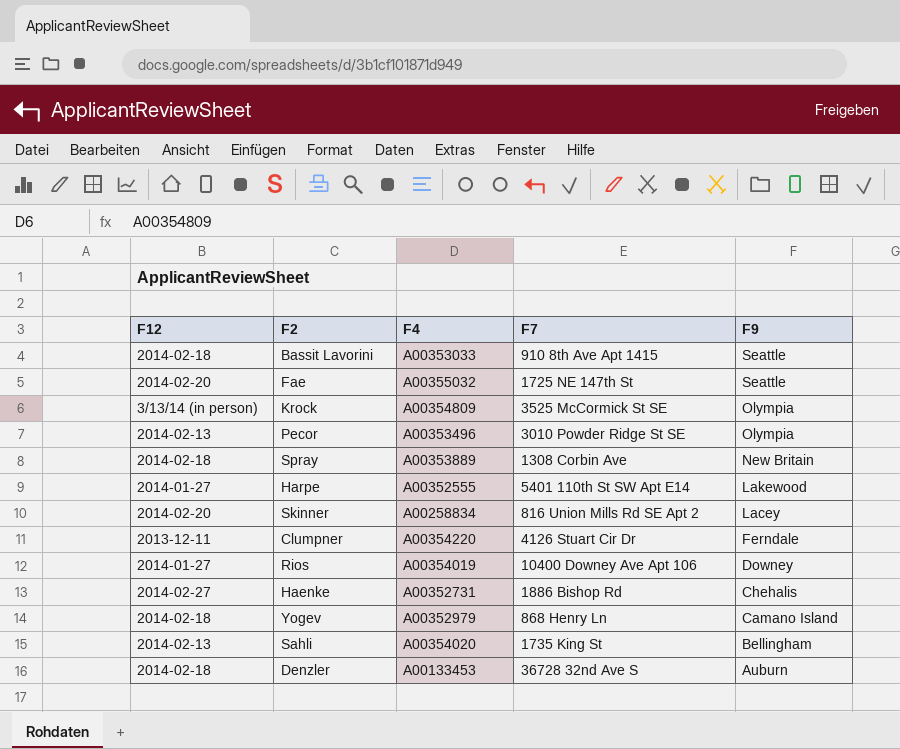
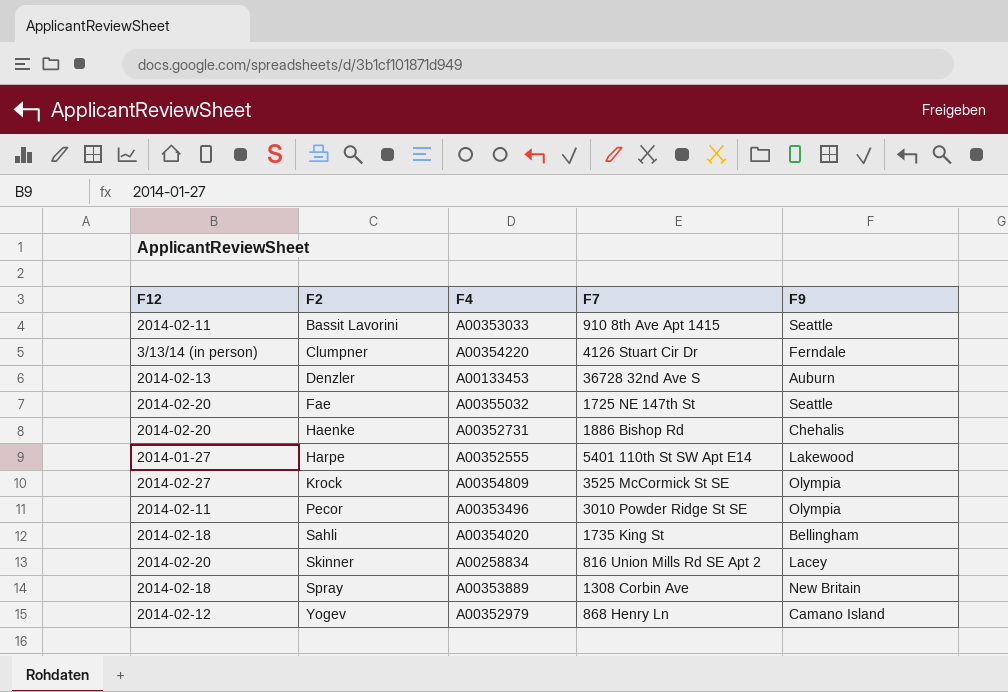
row order: F9 descending -> F2 ascending
row Rios: 2014-01-27 | A00354019 | 10400 Downey Ave Apt 106 | Downey -> none
Bassit Lavorini | F12: 2014-02-18 -> 2014-02-11
Clumpner | F12: 2013-12-11 -> 3/13/14 (in person)
Denzler | F12: 2014-02-18 -> 2014-02-13
Haenke | F12: 2014-02-27 -> 2014-02-20
Krock | F12: 3/13/14 (in person) -> 2014-02-27
Pecor | F12: 2014-02-13 -> 2014-02-11
Sahli | F12: 2014-02-13 -> 2014-02-18
Yogev | F12: 2014-02-18 -> 2014-02-12

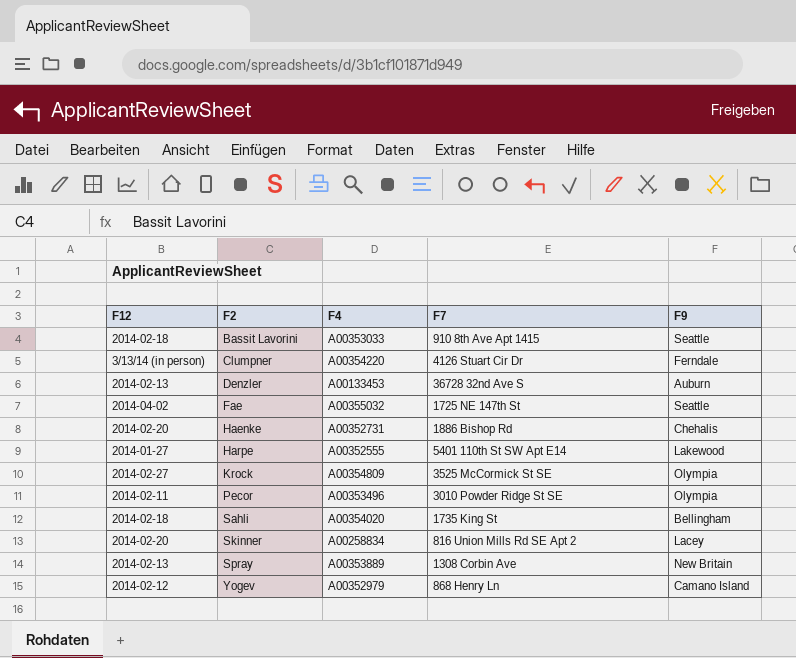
Bassit Lavorini | F12: 2014-02-11 -> 2014-02-18
Fae | F12: 2014-02-20 -> 2014-04-02
Spray | F12: 2014-02-18 -> 2014-02-13

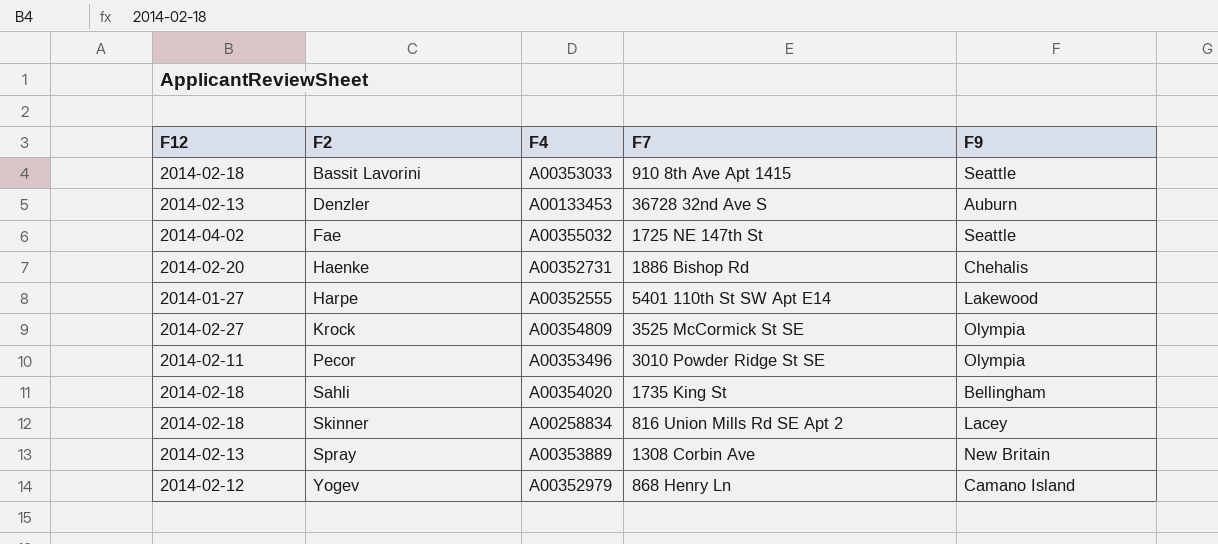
row Clumpner: 3/13/14 (in person) | A00354220 | 4126 Stuart Cir Dr | Ferndale -> none
Skinner | F12: 2014-02-20 -> 2014-02-18

